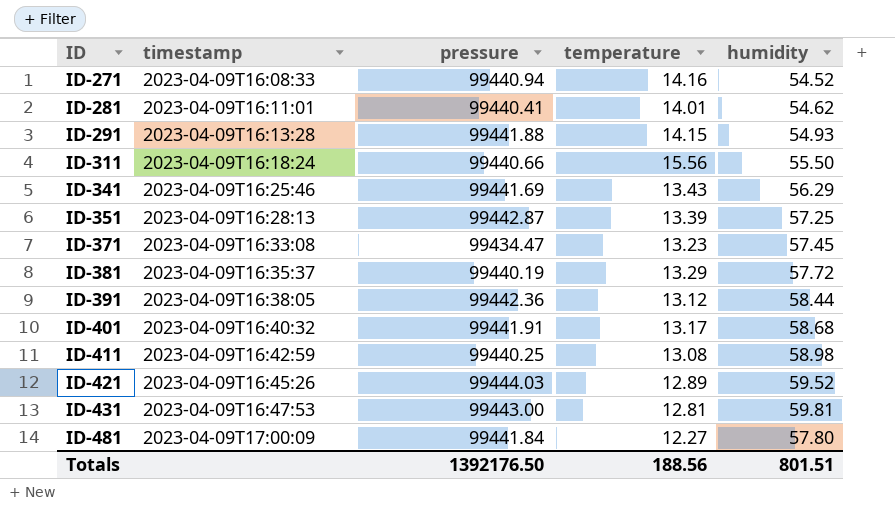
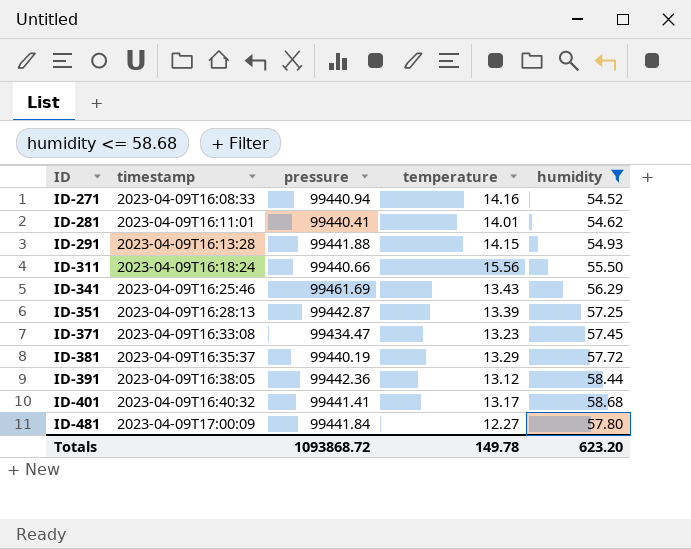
filter: none -> humidity <= 58.68
ID-341 | pressure: 99441.69 -> 99461.69
ID-401 | pressure: 99441.91 -> 99441.41
Totals | pressure: 1392176.50 -> 1093868.72
Totals | temperature: 188.56 -> 149.78
Totals | humidity: 801.51 -> 623.20

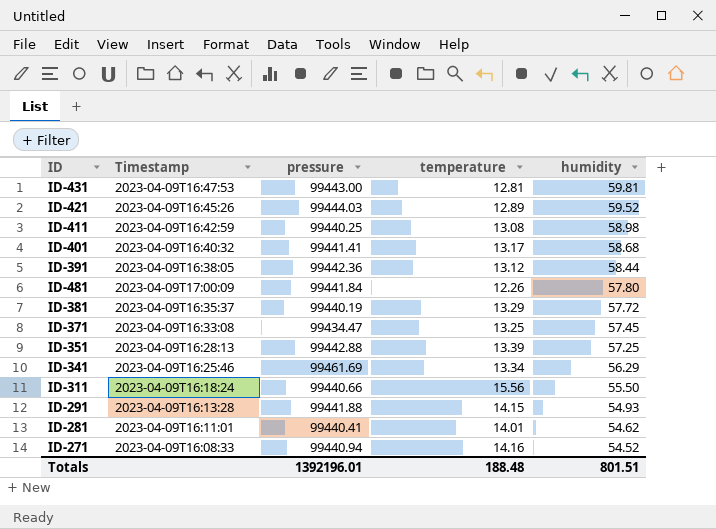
filter: humidity <= 58.68 -> none
row order: ID ascending -> humidity descending
column name: timestamp -> Timestamp
ID-481 | temperature: 12.27 -> 12.26
ID-371 | temperature: 13.23 -> 13.25
ID-351 | pressure: 99442.87 -> 99442.88
ID-341 | temperature: 13.43 -> 13.34
Totals | pressure: 1093868.72 -> 1392196.01
Totals | temperature: 149.78 -> 188.48
Totals | humidity: 623.20 -> 801.51

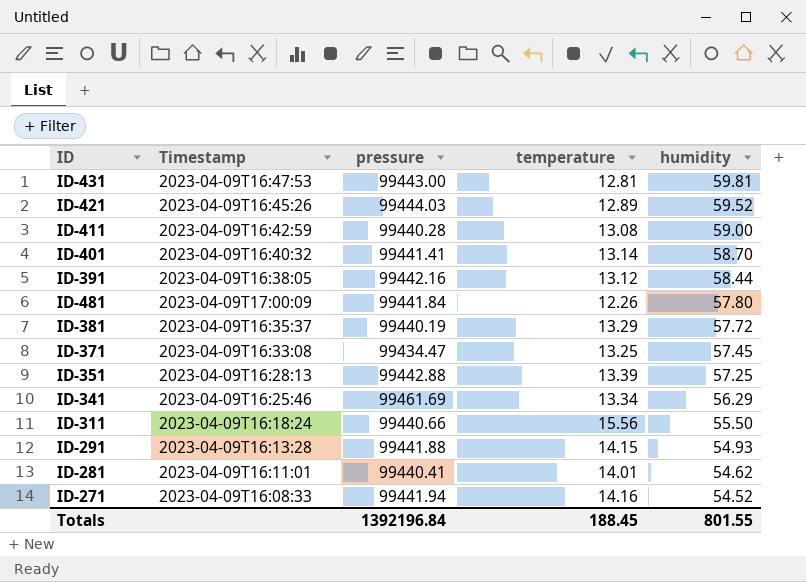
ID-411 | pressure: 99440.25 -> 99440.28
ID-411 | humidity: 58.98 -> 59.00
ID-401 | temperature: 13.17 -> 13.14
ID-401 | humidity: 58.68 -> 58.70
ID-391 | pressure: 99442.36 -> 99442.16
ID-271 | pressure: 99440.94 -> 99441.94
Totals | pressure: 1392196.01 -> 1392196.84
Totals | temperature: 188.48 -> 188.45
Totals | humidity: 801.51 -> 801.55

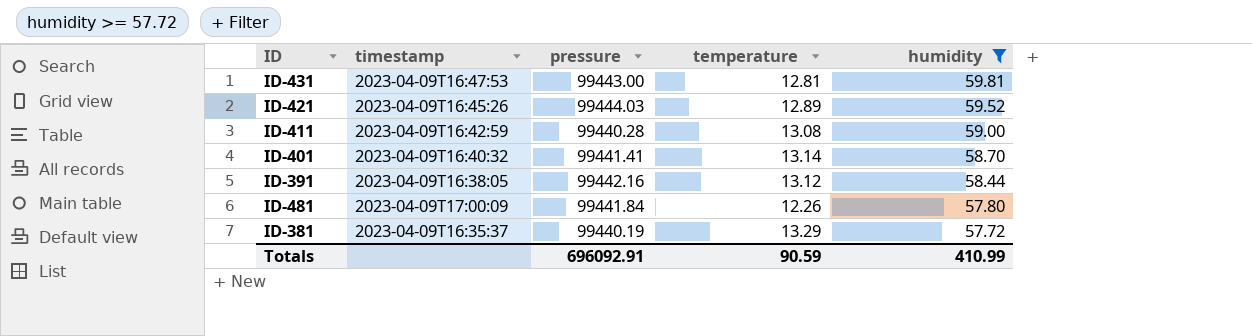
filter: none -> humidity >= 57.72
column name: Timestamp -> timestamp
Totals | pressure: 1392196.84 -> 696092.91
Totals | temperature: 188.45 -> 90.59
Totals | humidity: 801.55 -> 410.99

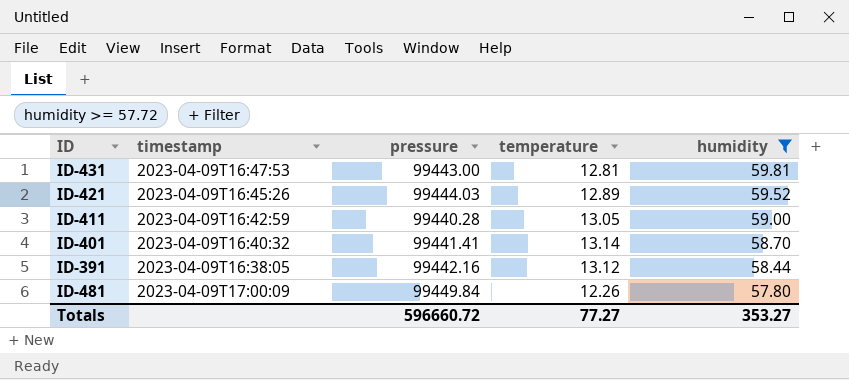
row ID-381: 2023-04-09T16:35:37 | 99440.19 | 13.29 | 57.72 -> none
ID-411 | temperature: 13.08 -> 13.05
ID-481 | pressure: 99441.84 -> 99449.84
Totals | pressure: 696092.91 -> 596660.72
Totals | temperature: 90.59 -> 77.27
Totals | humidity: 410.99 -> 353.27

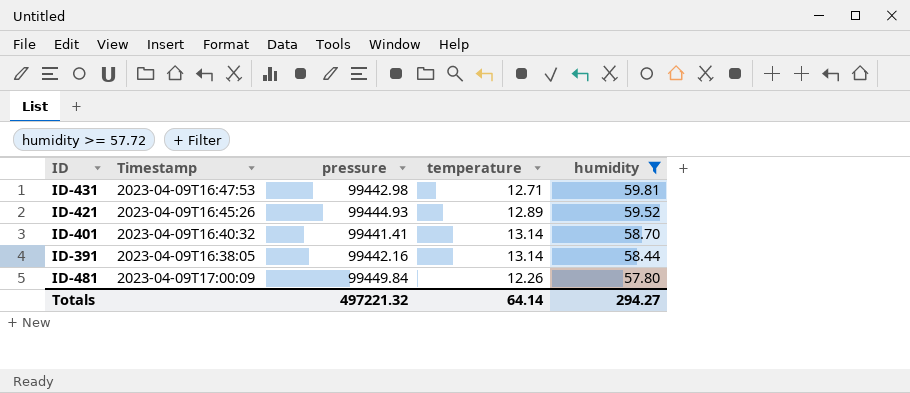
column name: timestamp -> Timestamp
row ID-411: 2023-04-09T16:42:59 | 99440.28 | 13.05 | 59.00 -> none
ID-431 | pressure: 99443.00 -> 99442.98
ID-431 | temperature: 12.81 -> 12.71
ID-421 | pressure: 99444.03 -> 99444.93
ID-391 | temperature: 13.12 -> 13.14
Totals | pressure: 596660.72 -> 497221.32
Totals | temperature: 77.27 -> 64.14
Totals | humidity: 353.27 -> 294.27

